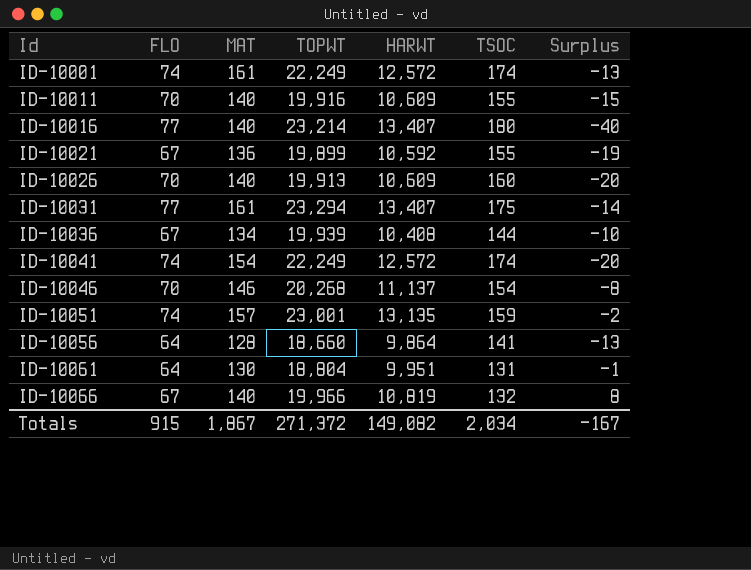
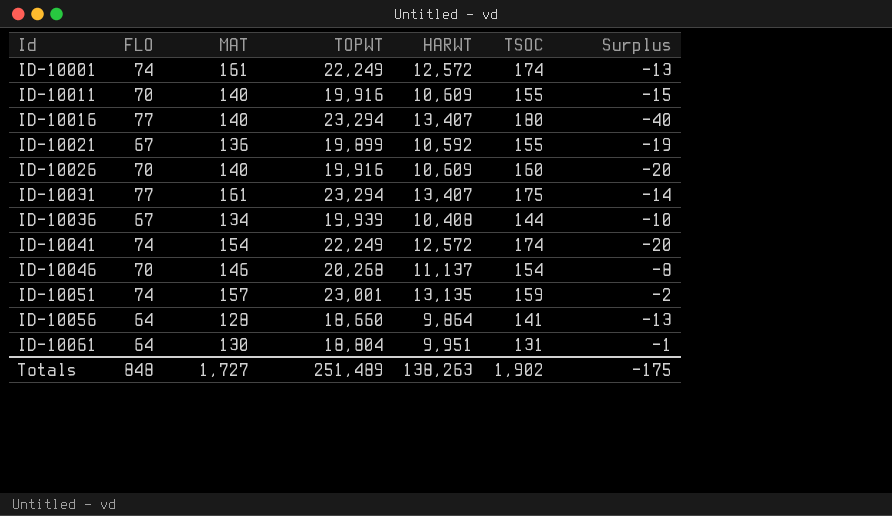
row ID-10066: 67 | 140 | 19,966 | 10,819 | 132 | 8 -> none
ID-10016 | TOPWT: 23,214 -> 23,294
ID-10026 | TOPWT: 19,913 -> 19,916
Totals | FLO: 915 -> 848
Totals | MAT: 1,867 -> 1,727
Totals | TOPWT: 271,372 -> 251,489
Totals | HARWT: 149,082 -> 138,263
Totals | TSOC: 2,034 -> 1,902
Totals | Surplus: -167 -> -175

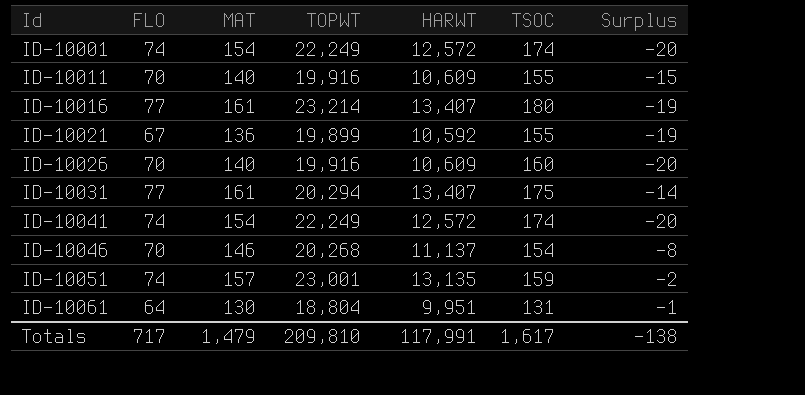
row ID-10036: 67 | 134 | 19,939 | 10,408 | 144 | -10 -> none
row ID-10056: 64 | 128 | 18,660 | 9,864 | 141 | -13 -> none
ID-10001 | MAT: 161 -> 154
ID-10001 | Surplus: -13 -> -20
ID-10016 | MAT: 140 -> 161
ID-10016 | TOPWT: 23,294 -> 23,214
ID-10016 | Surplus: -40 -> -19
ID-10031 | TOPWT: 23,294 -> 20,294
Totals | FLO: 848 -> 717
Totals | MAT: 1,727 -> 1,479
Totals | TOPWT: 251,489 -> 209,810
Totals | HARWT: 138,263 -> 117,991
Totals | TSOC: 1,902 -> 1,617
Totals | Surplus: -175 -> -138

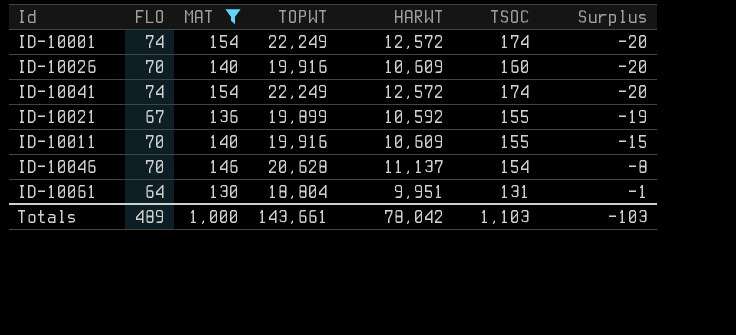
filter: none -> MAT <= 154
row order: Id ascending -> Surplus ascending
ID-10046 | TOPWT: 20,268 -> 20,628
Totals | FLO: 717 -> 489
Totals | MAT: 1,479 -> 1,000
Totals | TOPWT: 209,810 -> 143,661
Totals | HARWT: 117,991 -> 78,042
Totals | TSOC: 1,617 -> 1,103
Totals | Surplus: -138 -> -103

